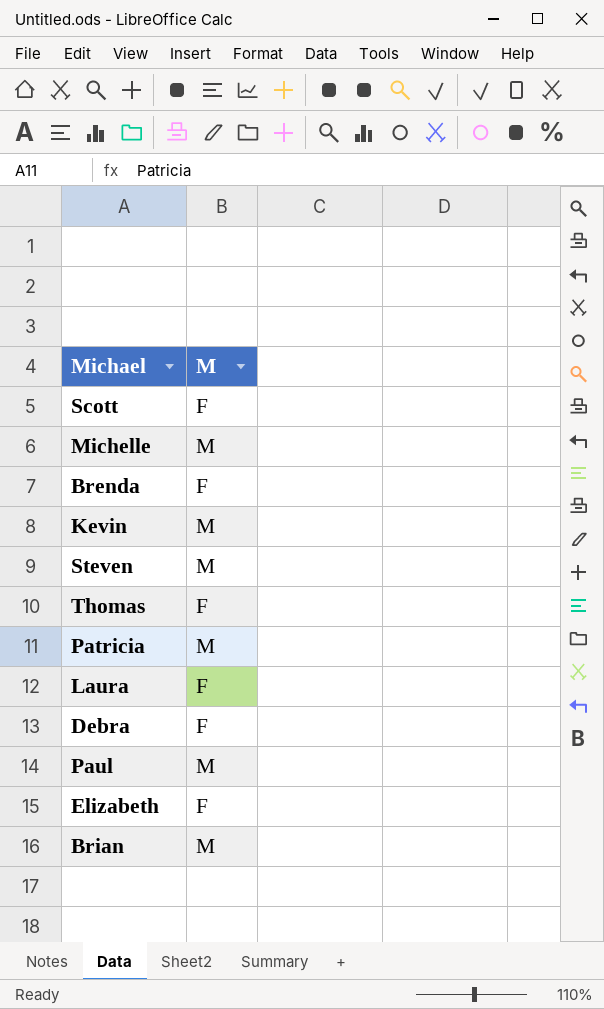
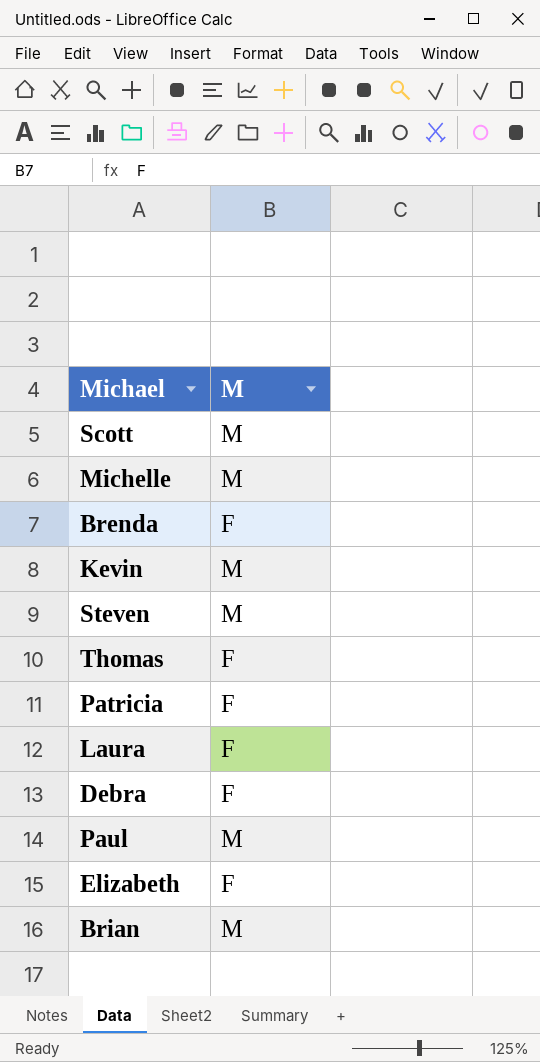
Scott | M: F -> M
Patricia | M: M -> F

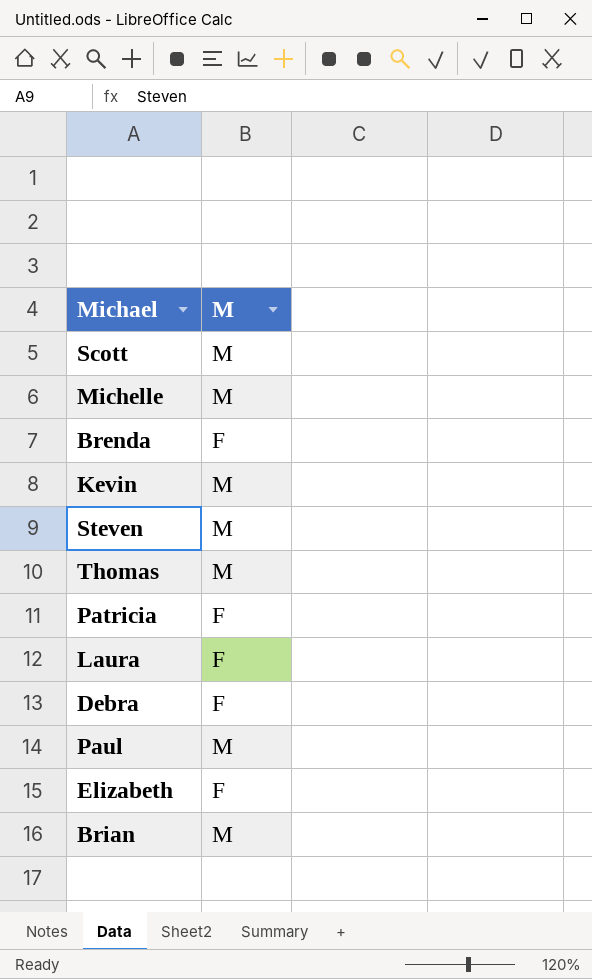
Thomas | M: F -> M

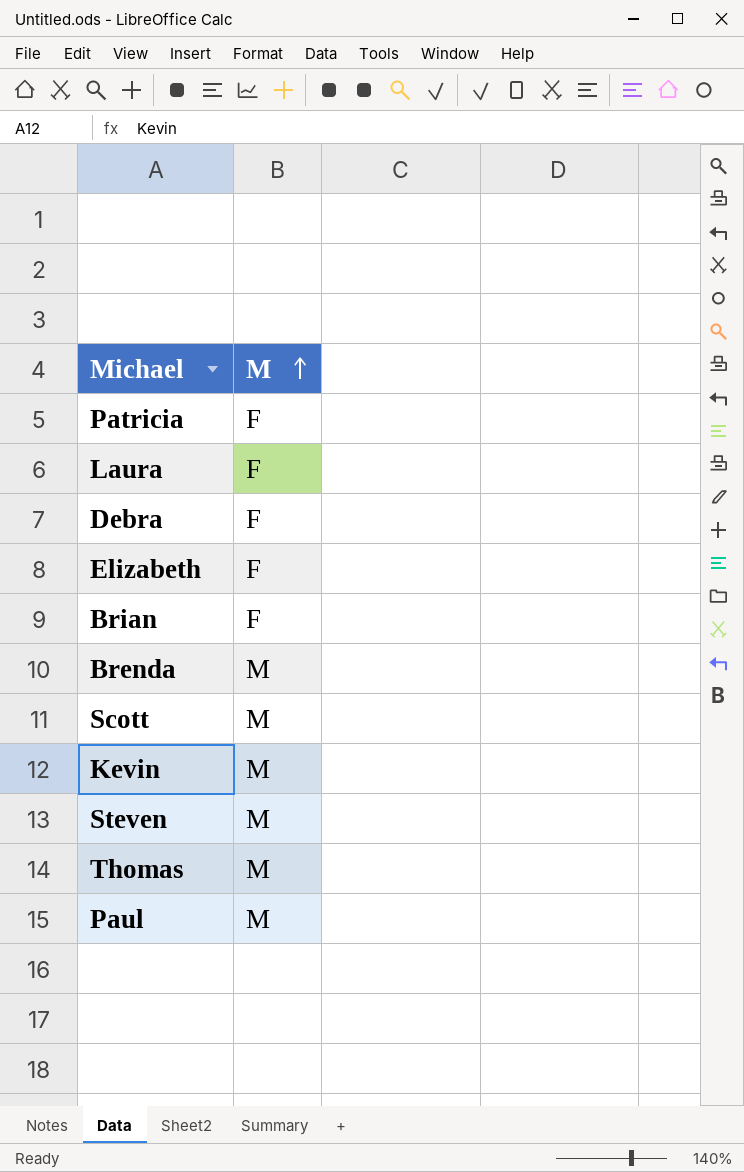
row order: none -> M ascending
row Michelle: M -> none
Brian | M: M -> F
Brenda | M: F -> M

